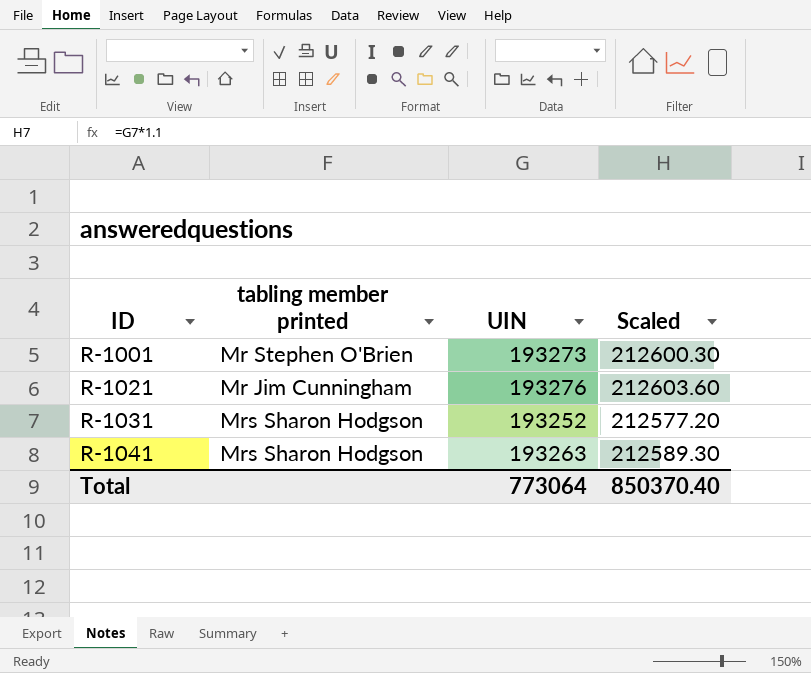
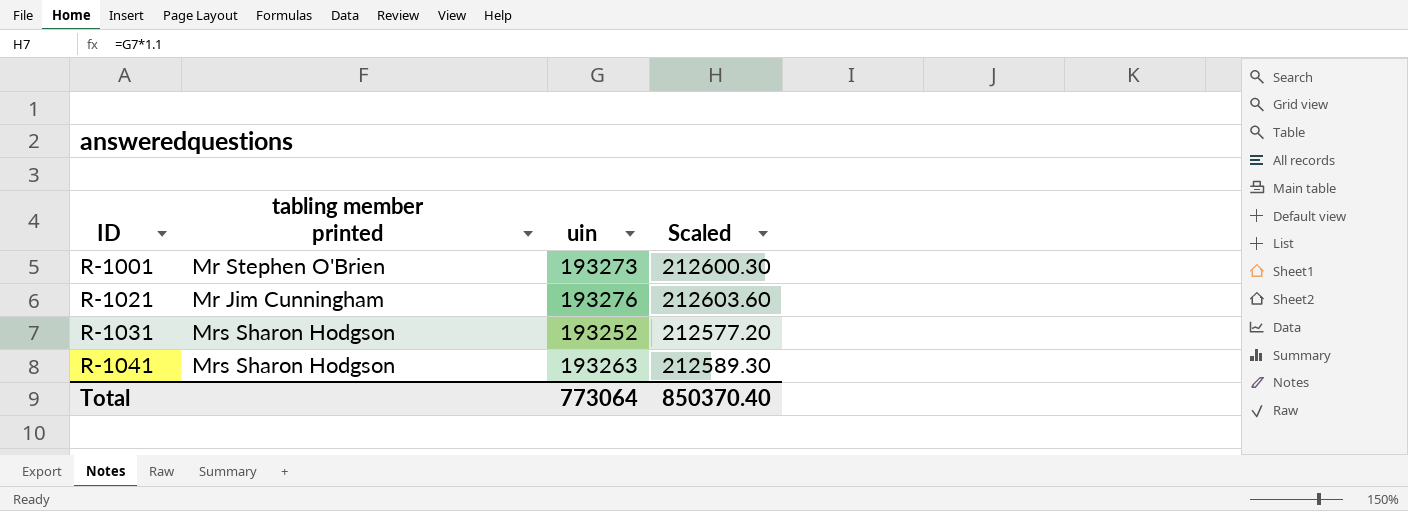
column name: UIN -> uin

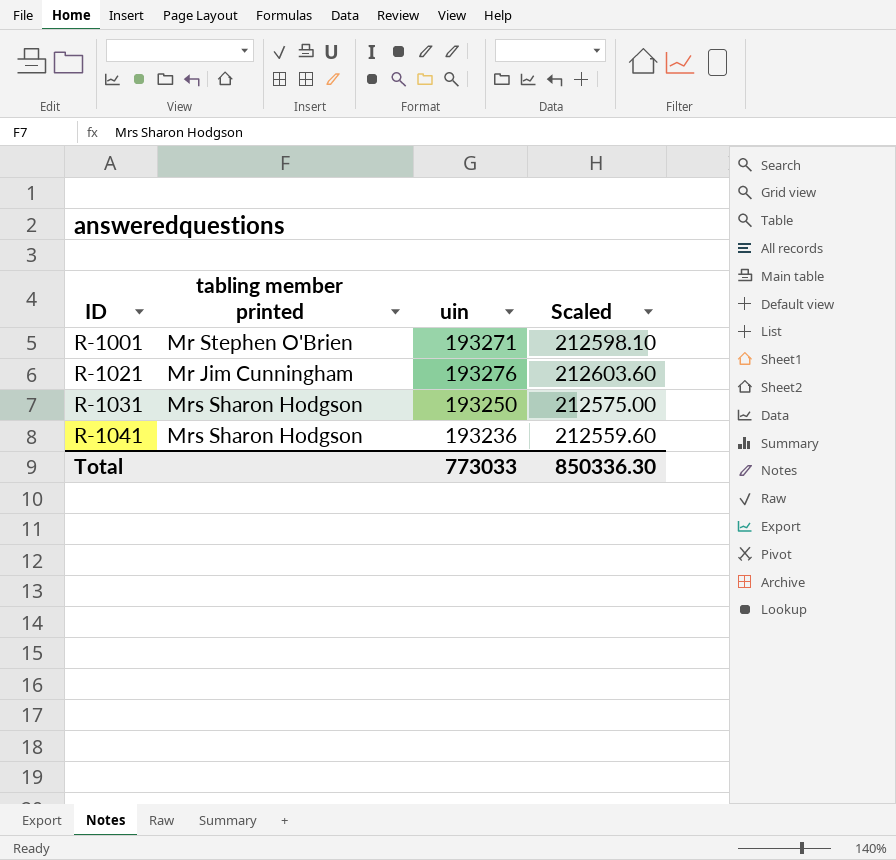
R-1001 | uin: 193273 -> 193271
R-1001 | Scaled: 212600.30 -> 212598.10
R-1031 | uin: 193252 -> 193250
R-1031 | Scaled: 212577.20 -> 212575.00
R-1041 | uin: 193263 -> 193236
R-1041 | Scaled: 212589.30 -> 212559.60
Total | uin: 773064 -> 773033
Total | Scaled: 850370.40 -> 850336.30

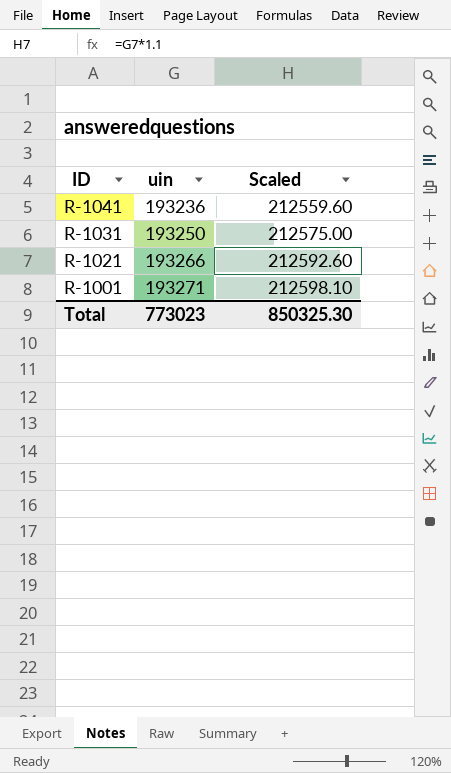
row order: ID ascending -> ID descending
column tabling member printed | position: 2 -> none
R-1021 | uin: 193276 -> 193266
R-1021 | Scaled: 212603.60 -> 212592.60
Total | uin: 773033 -> 773023
Total | Scaled: 850336.30 -> 850325.30

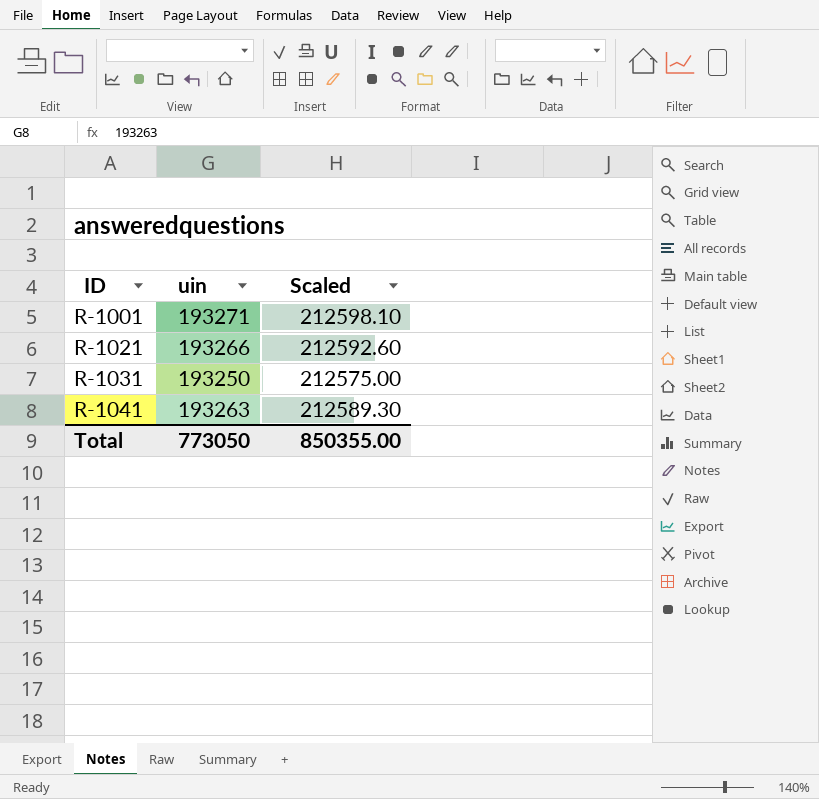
row order: ID descending -> ID ascending
R-1041 | uin: 193236 -> 193263
R-1041 | Scaled: 212559.60 -> 212589.30
Total | uin: 773023 -> 773050
Total | Scaled: 850325.30 -> 850355.00

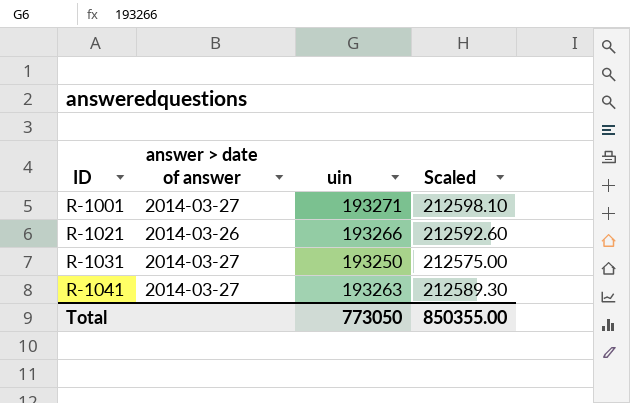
column answer > date of answer | position: none -> 2

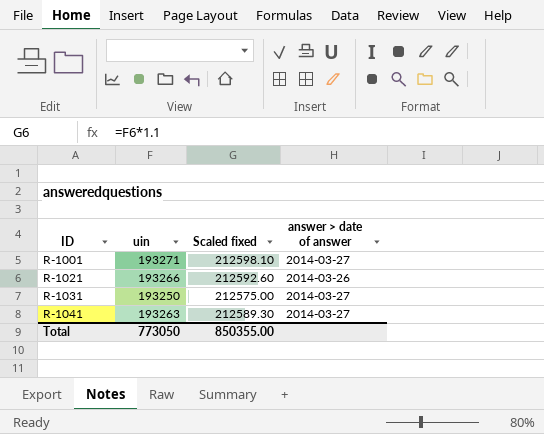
column name: Scaled -> Scaled fixed
column answer > date of answer | position: 2 -> 4

